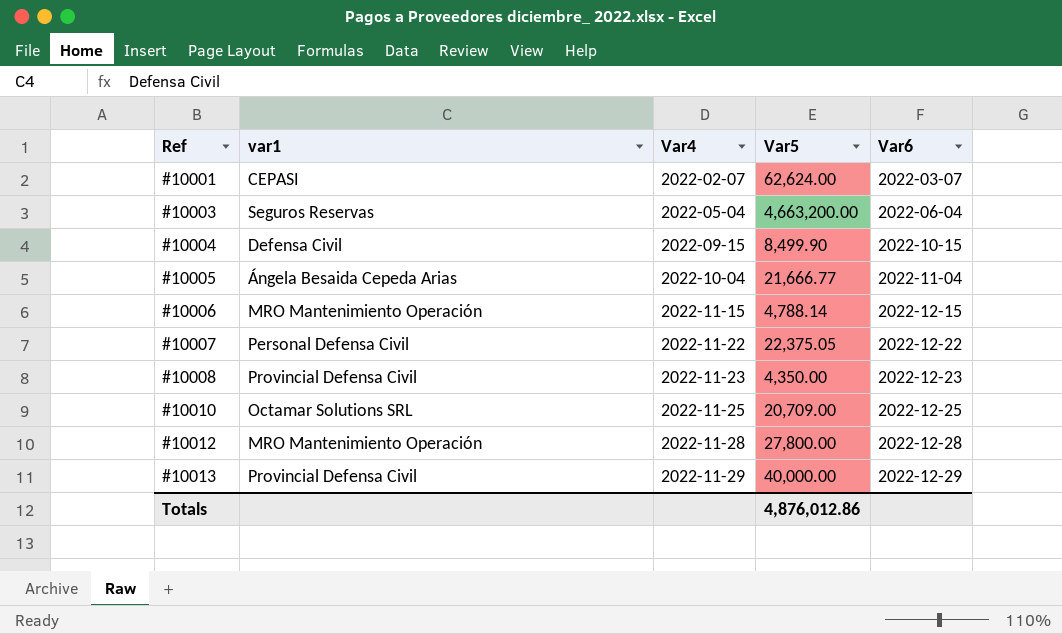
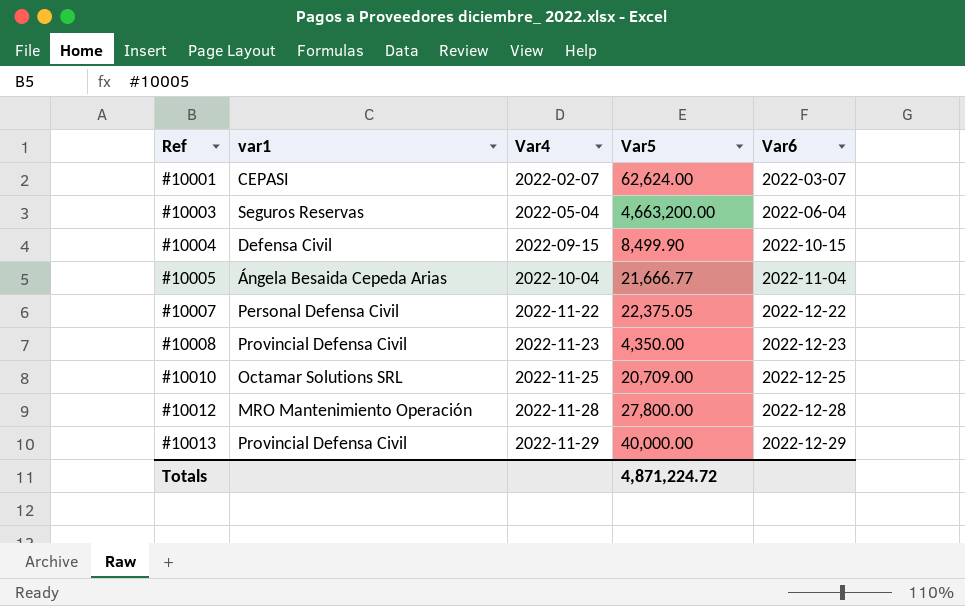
row #10006: MRO Mantenimiento Operación | 2022-11-15 | 4,788.14 | 2022-12-15 -> none
Totals | Var5: 4,876,012.86 -> 4,871,224.72

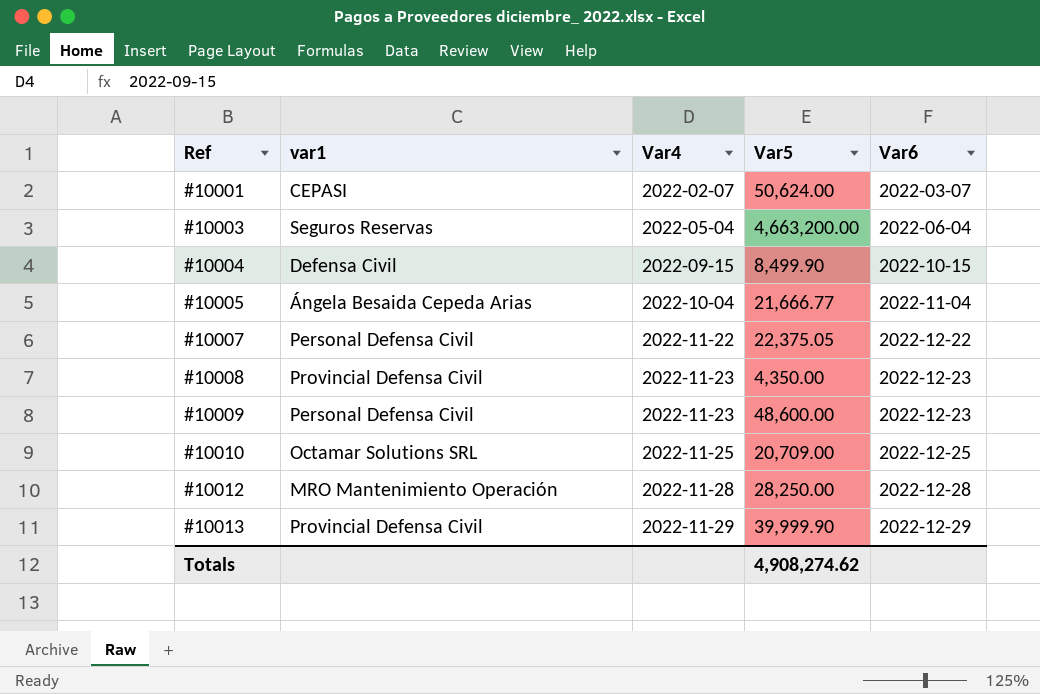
#10001 | Var5: 62,624.00 -> 50,624.00
row #10009: none -> Personal Defensa Civil | 2022-11-23 | 48,600.00 | 2022-12-23
#10012 | Var5: 27,800.00 -> 28,250.00
#10013 | Var5: 40,000.00 -> 39,999.90
Totals | Var5: 4,871,224.72 -> 4,908,274.62

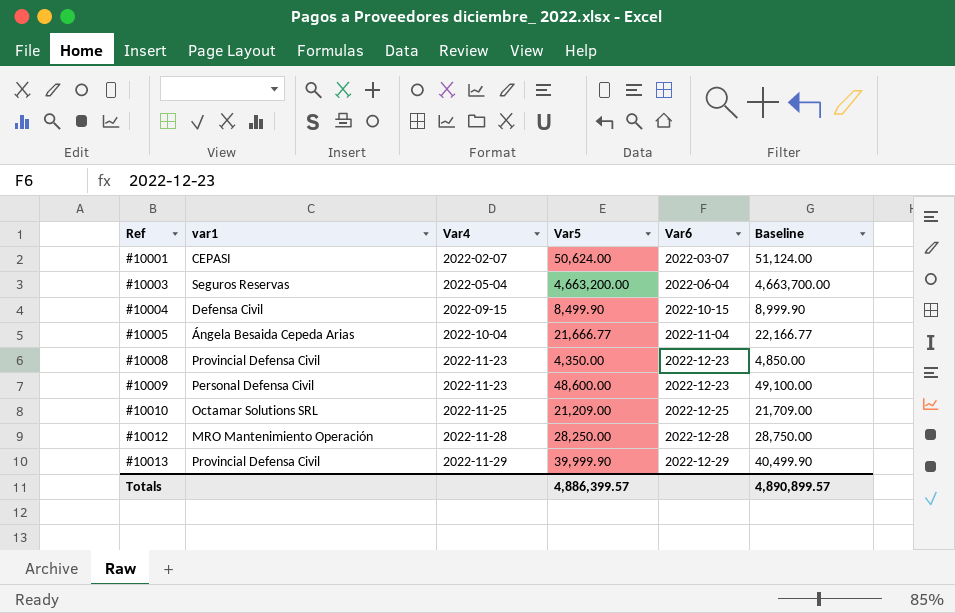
column Baseline | formula: none -> [Var5] + 500
row #10007: Personal Defensa Civil | 2022-11-22 | 22,375.05 | 2022-12-22 -> none
#10010 | Var5: 20,709.00 -> 21,209.00
Totals | Var5: 4,908,274.62 -> 4,886,399.57

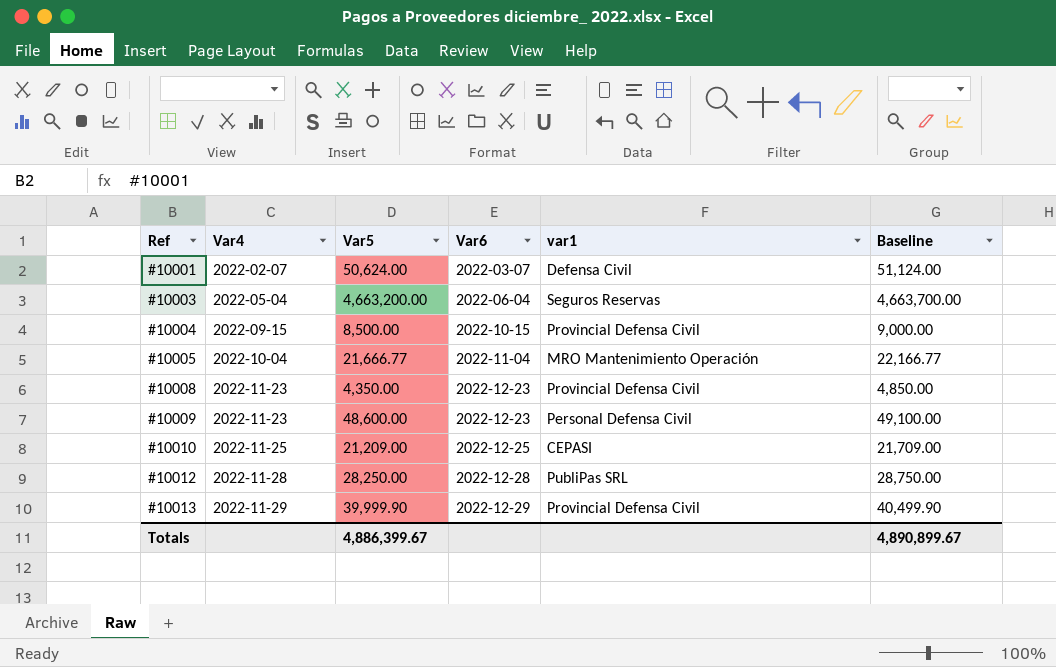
column var1 | position: 2 -> 5
#10001 | var1: CEPASI -> Defensa Civil
#10004 | Var5: 8,499.90 -> 8,500.00
#10004 | var1: Defensa Civil -> Provincial Defensa Civil
#10004 | Baseline: 8,999.90 -> 9,000.00
#10005 | var1: Ángela Besaida Cepeda Arias -> MRO Mantenimiento Operación
#10010 | var1: Octamar Solutions SRL -> CEPASI
#10012 | var1: MRO Mantenimiento Operación -> PubliPas SRL
Totals | Var5: 4,886,399.57 -> 4,886,399.67
Totals | Baseline: 4,890,899.57 -> 4,890,899.67

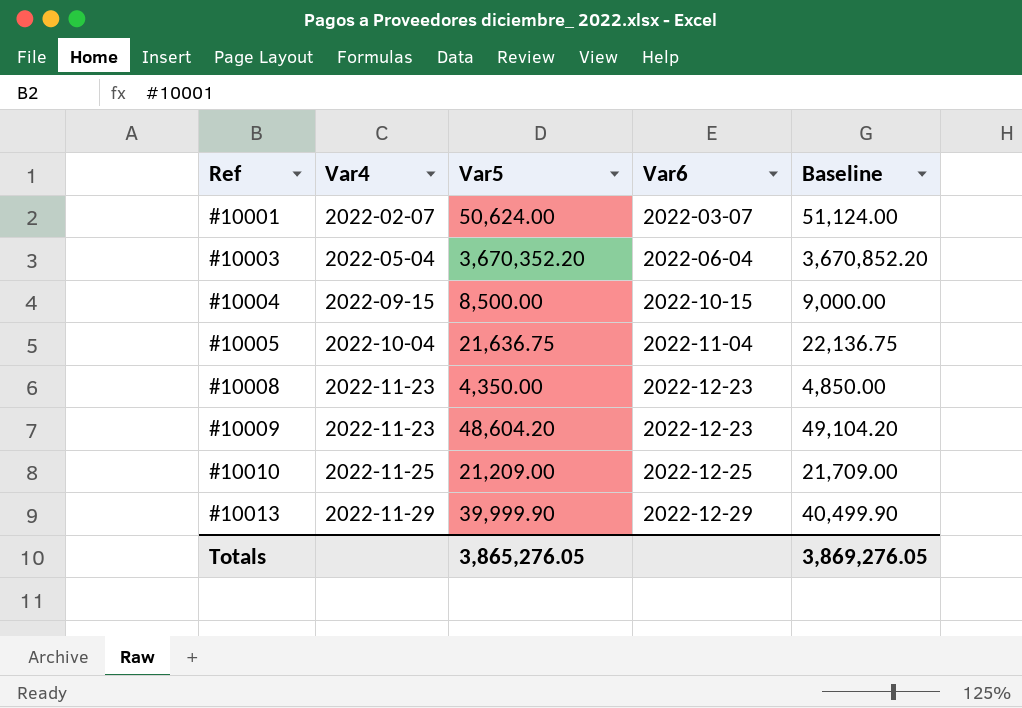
column var1 | position: 5 -> none
row #10012: 2022-11-28 | 28,250.00 | 2022-12-28 | PubliPas SRL | 28,750.00 -> none
#10003 | Var5: 4,663,200.00 -> 3,670,352.20
#10003 | Baseline: 4,663,700.00 -> 3,670,852.20
#10005 | Var5: 21,666.77 -> 21,636.75
#10005 | Baseline: 22,166.77 -> 22,136.75
#10009 | Var5: 48,600.00 -> 48,604.20
#10009 | Baseline: 49,100.00 -> 49,104.20
Totals | Var5: 4,886,399.67 -> 3,865,276.05
Totals | Baseline: 4,890,899.67 -> 3,869,276.05

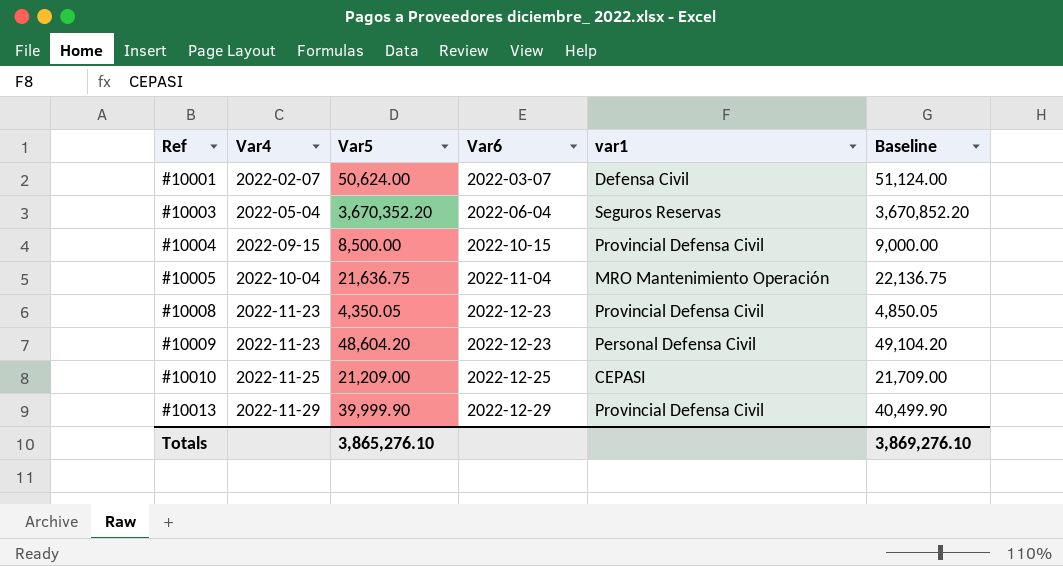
column var1 | position: none -> 5
#10008 | Var5: 4,350.00 -> 4,350.05
#10008 | Baseline: 4,850.00 -> 4,850.05
Totals | Var5: 3,865,276.05 -> 3,865,276.10
Totals | Baseline: 3,869,276.05 -> 3,869,276.10

